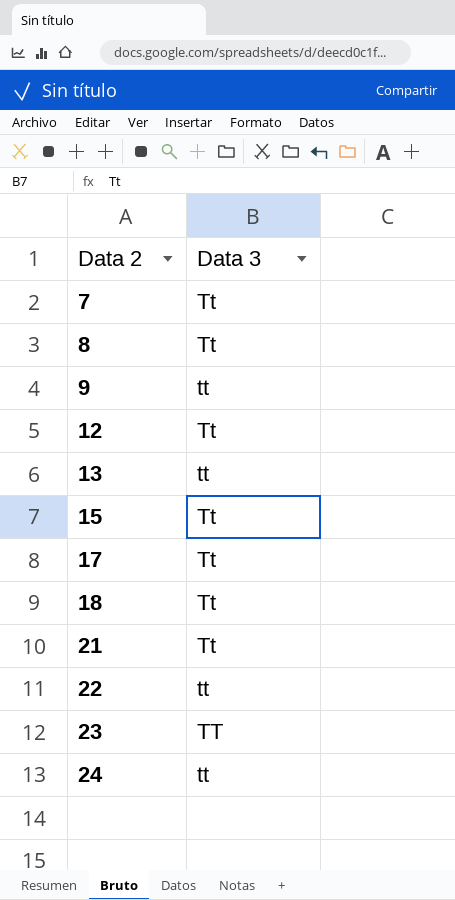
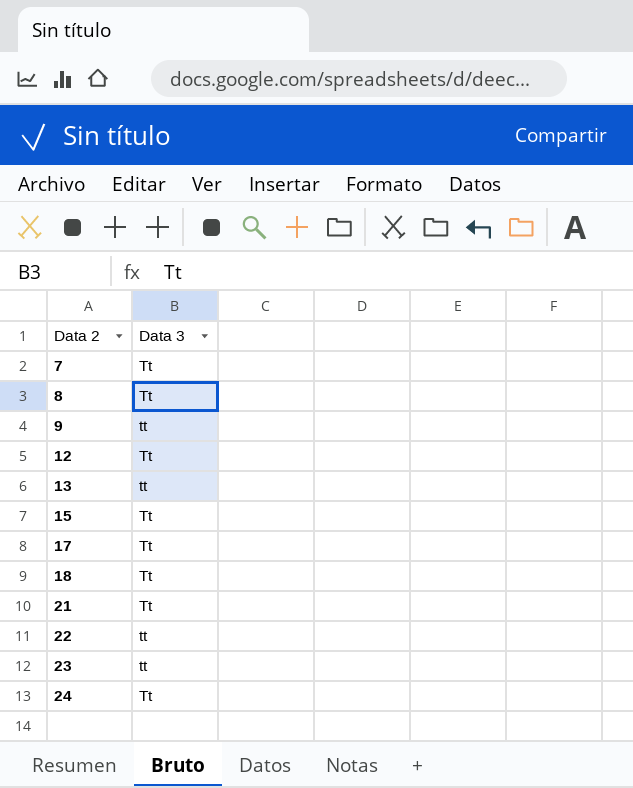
23 | Data 3: TT -> tt
24 | Data 3: tt -> Tt

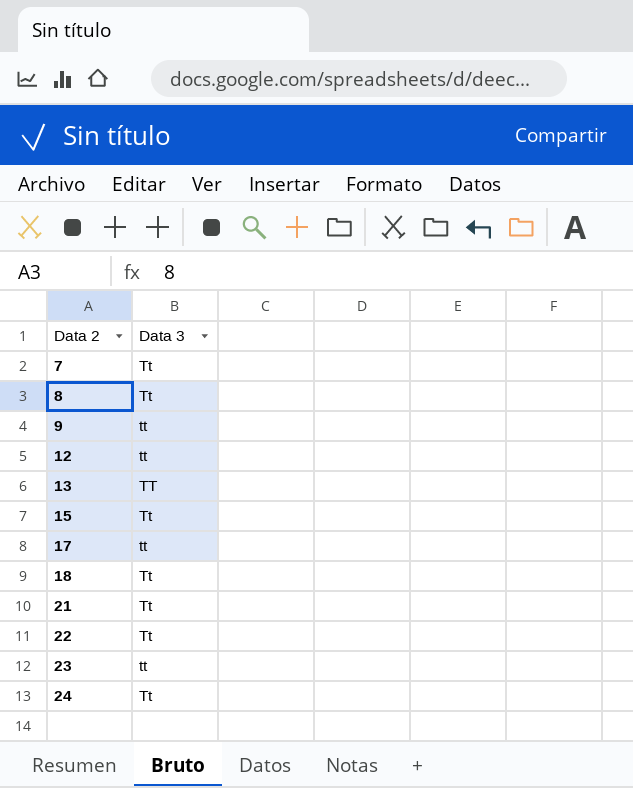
12 | Data 3: Tt -> tt
13 | Data 3: tt -> TT
17 | Data 3: Tt -> tt
22 | Data 3: tt -> Tt

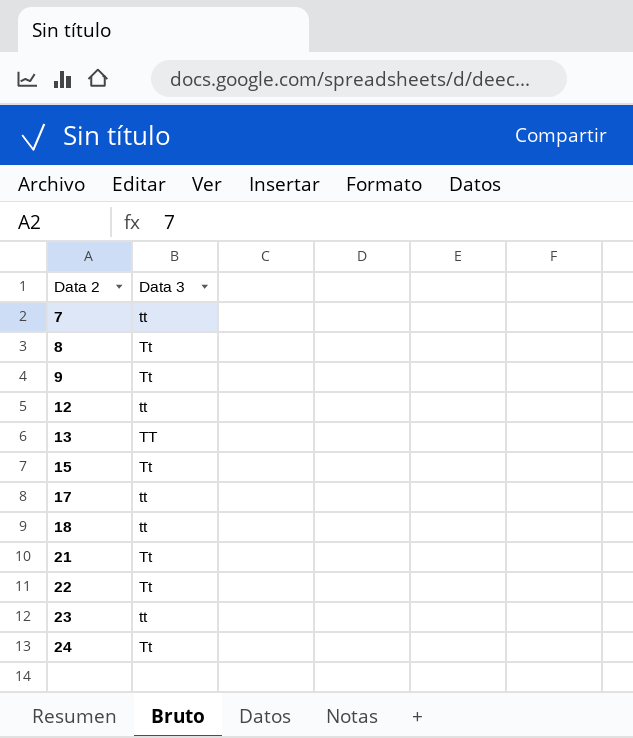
7 | Data 3: Tt -> tt
9 | Data 3: tt -> Tt
18 | Data 3: Tt -> tt

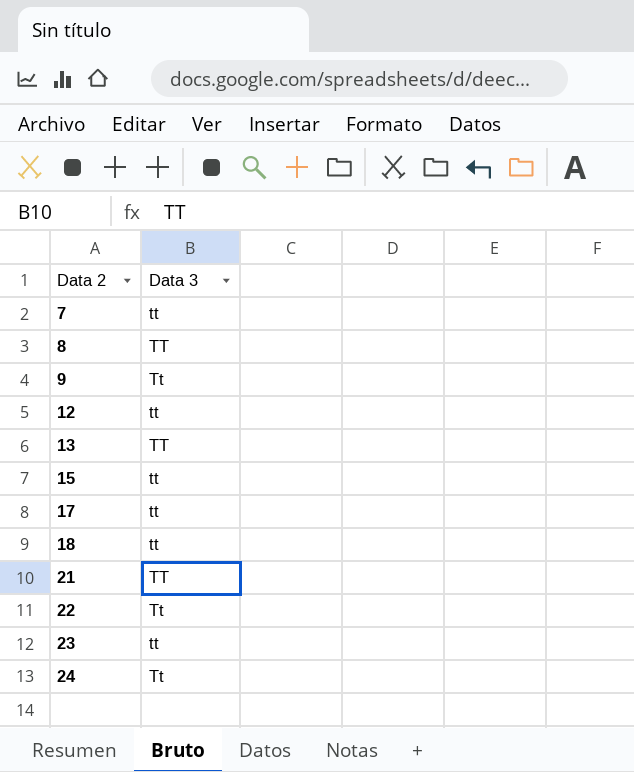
8 | Data 3: Tt -> TT
15 | Data 3: Tt -> tt
21 | Data 3: Tt -> TT

